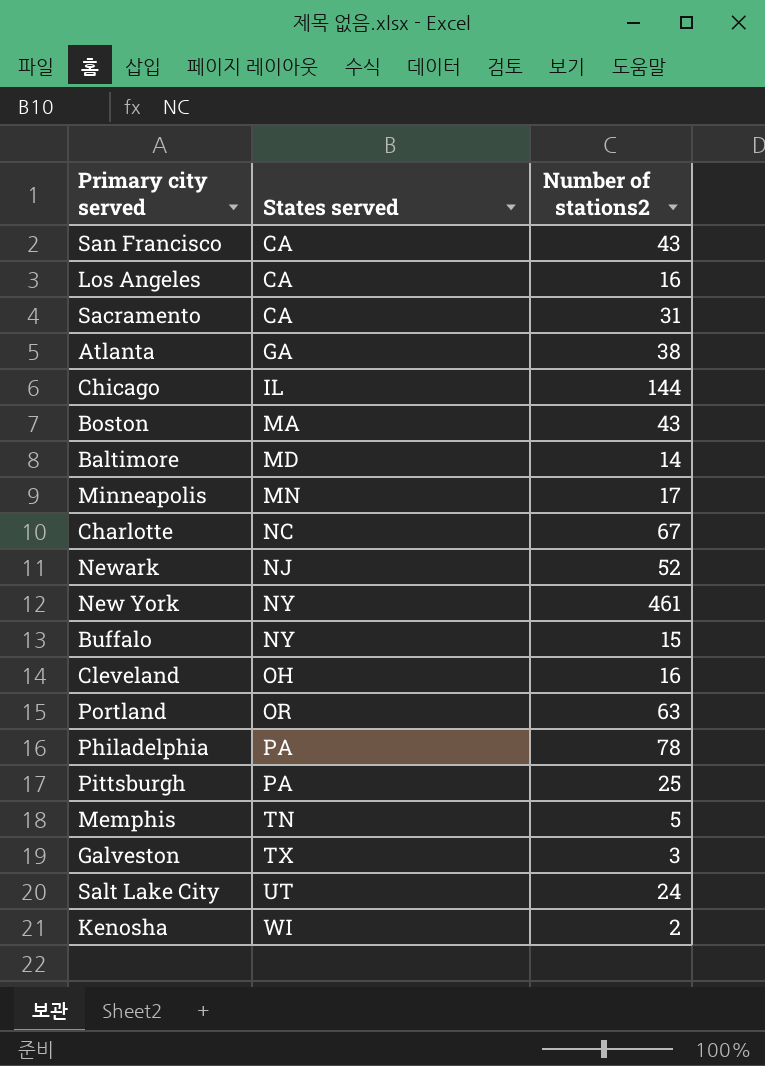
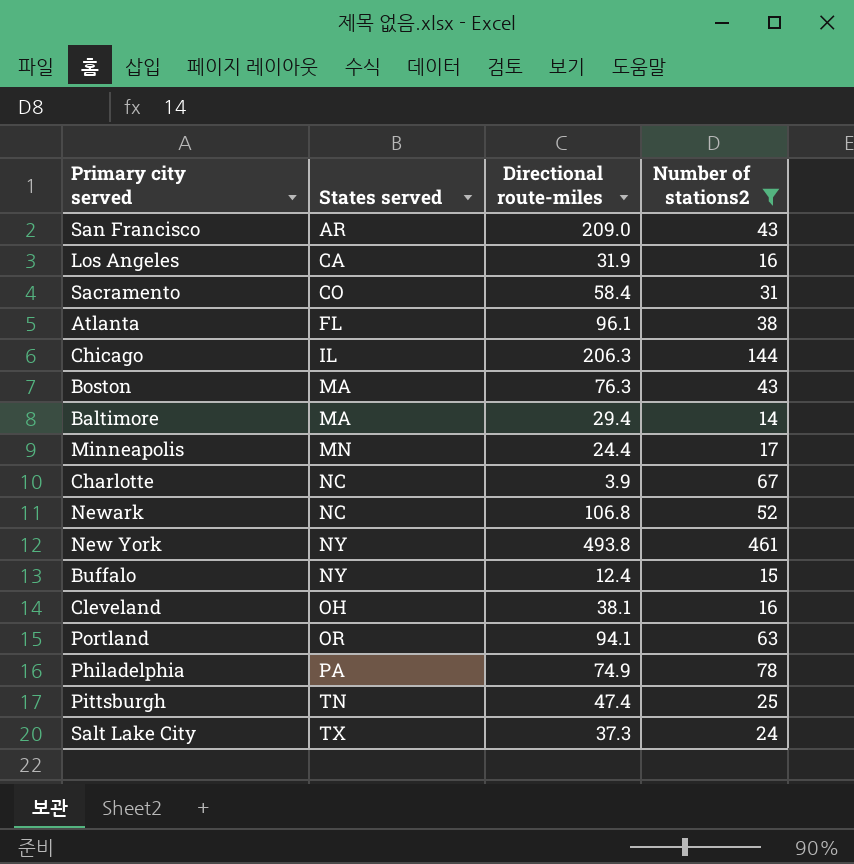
filter: none -> Number of stations2 >= 14
column Directional route-miles | position: none -> 3
San Francisco | States served: CA -> AR
Sacramento | States served: CA -> CO
Atlanta | States served: GA -> FL
Baltimore | States served: MD -> MA
Newark | States served: NJ -> NC
Pittsburgh | States served: PA -> TN
Salt Lake City | States served: UT -> TX

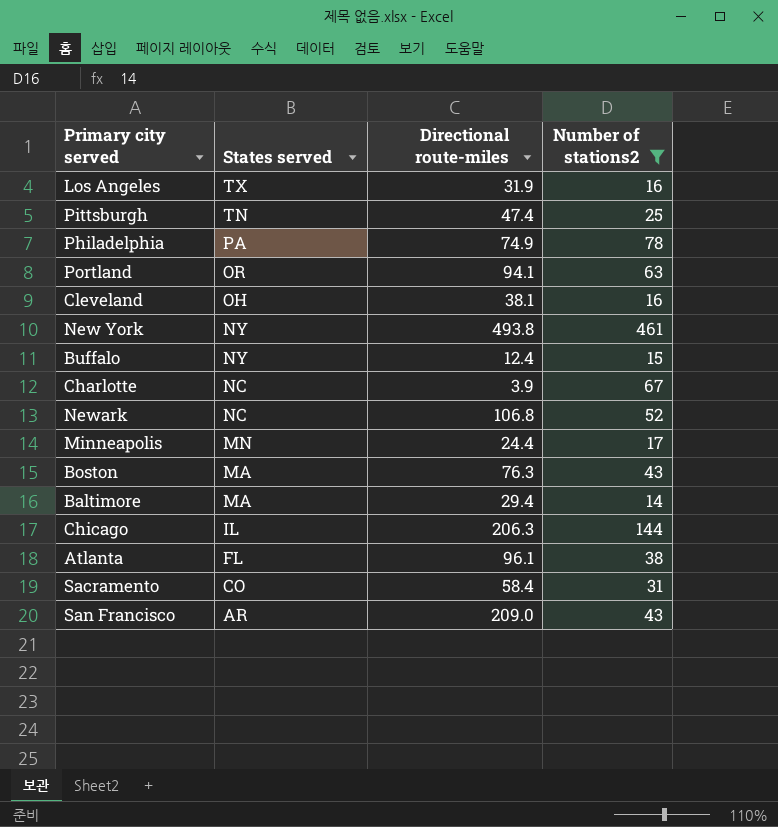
row order: States served ascending -> States served descending
row Salt Lake City: TX | 37.3 | 24 -> none
Los Angeles | States served: CA -> TX

